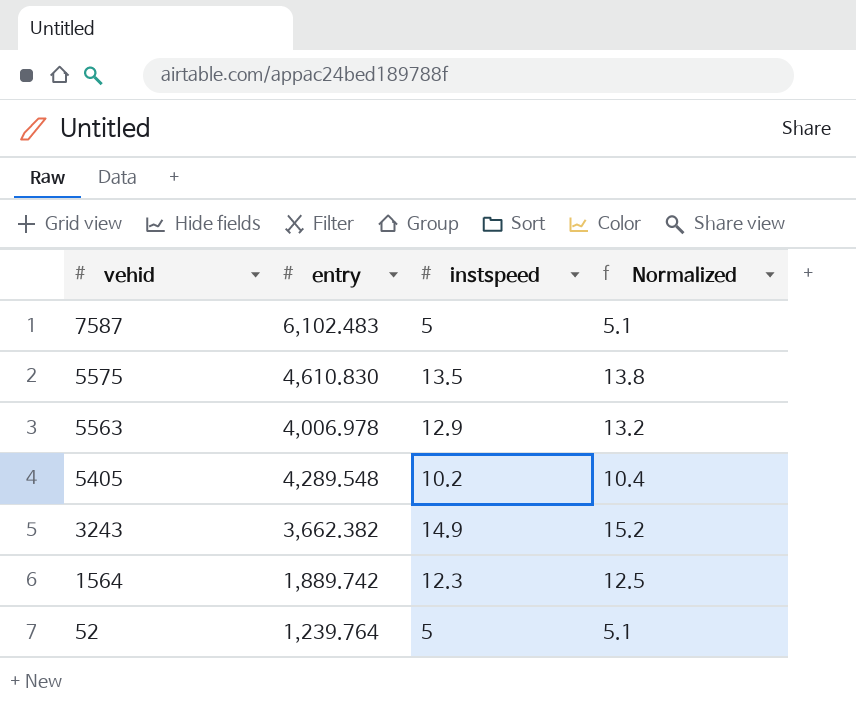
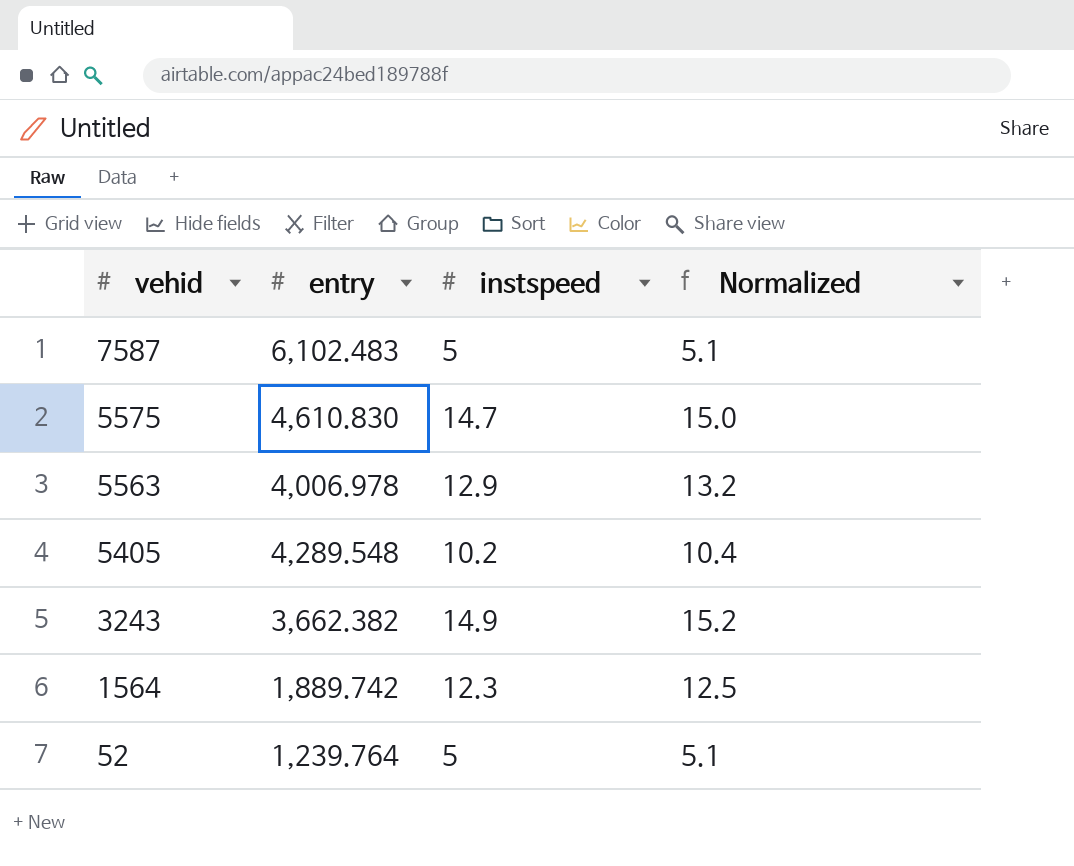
5575 | instspeed: 13.5 -> 14.7
5575 | Normalized: 13.8 -> 15.0

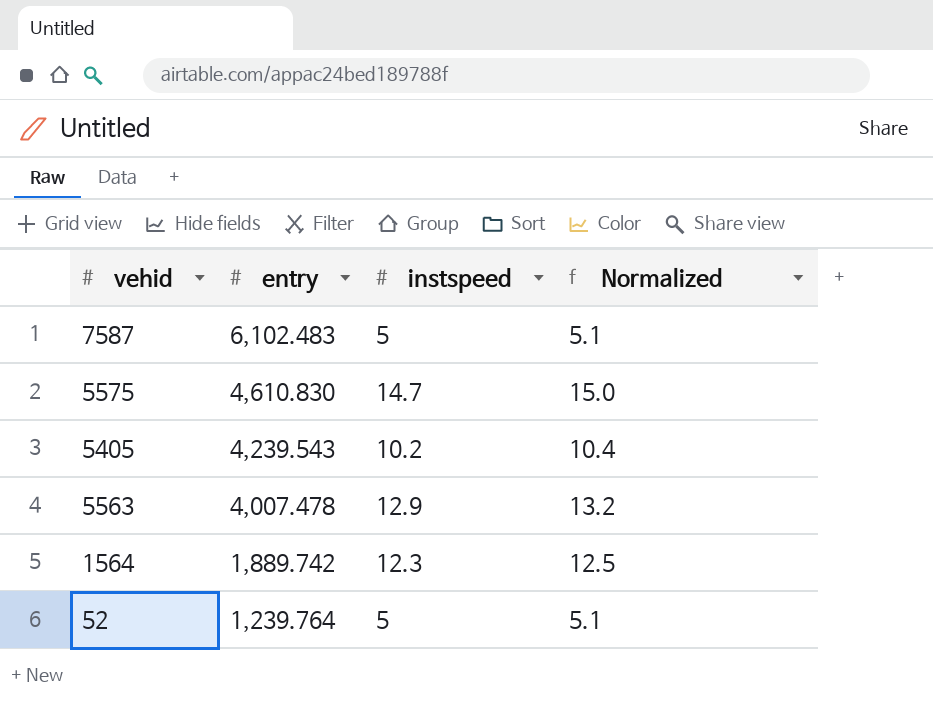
row order: vehid descending -> entry descending
row 3243: 3,662.382 | 14.9 | 15.2 -> none
5405 | entry: 4,289.548 -> 4,239.543
5563 | entry: 4,006.978 -> 4,007.478

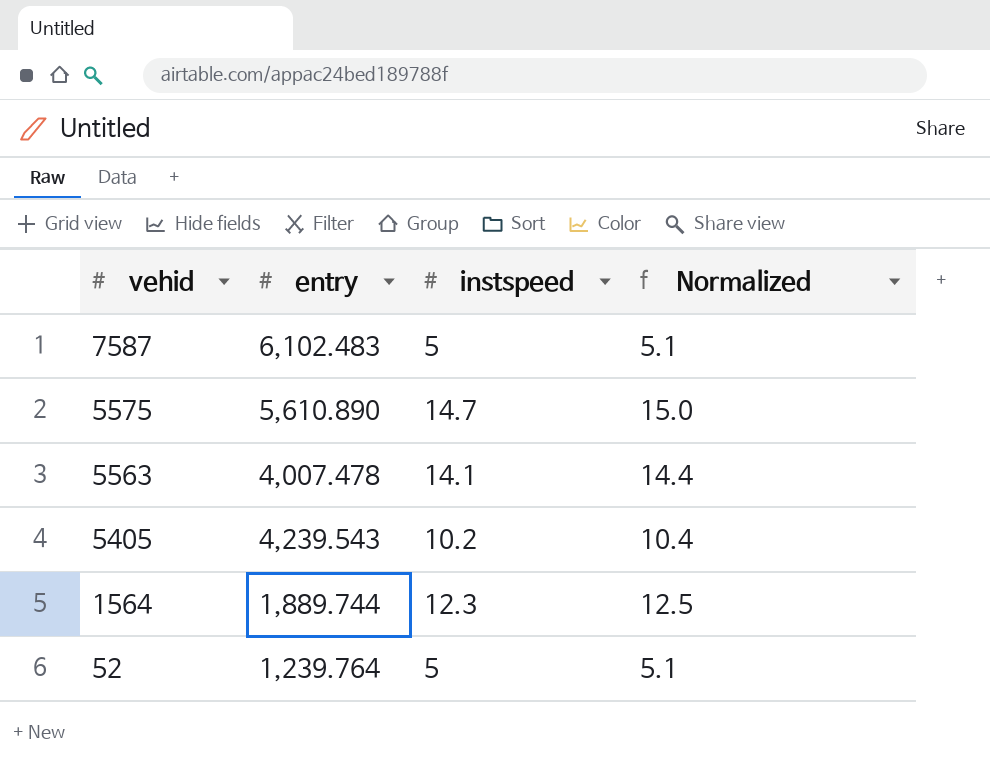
row order: entry descending -> vehid descending
5575 | entry: 4,610.830 -> 5,610.890
5563 | instspeed: 12.9 -> 14.1
5563 | Normalized: 13.2 -> 14.4
1564 | entry: 1,889.742 -> 1,889.744

